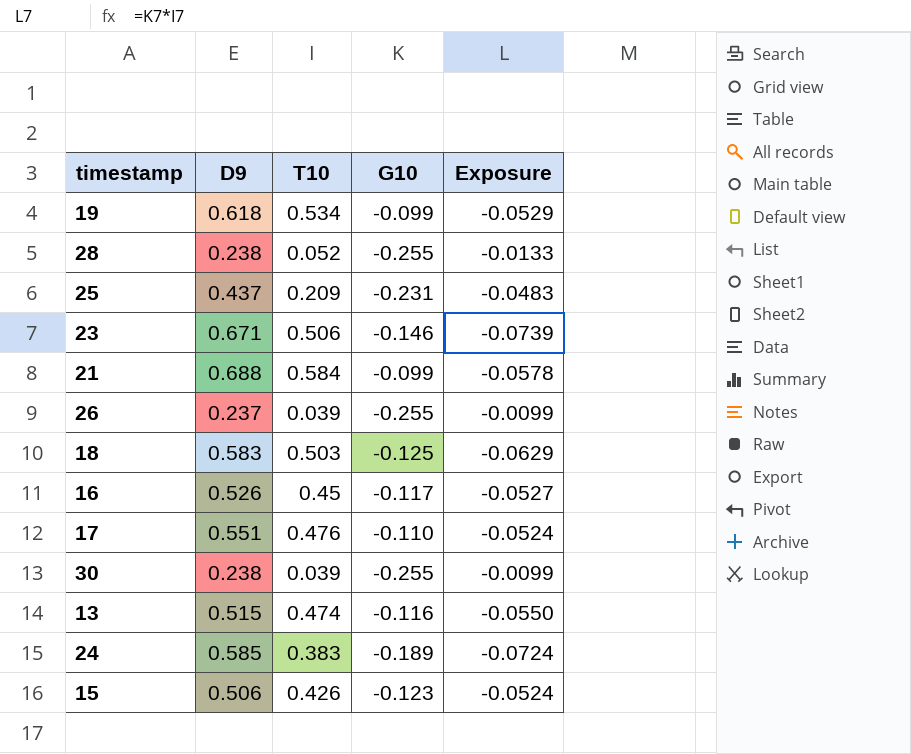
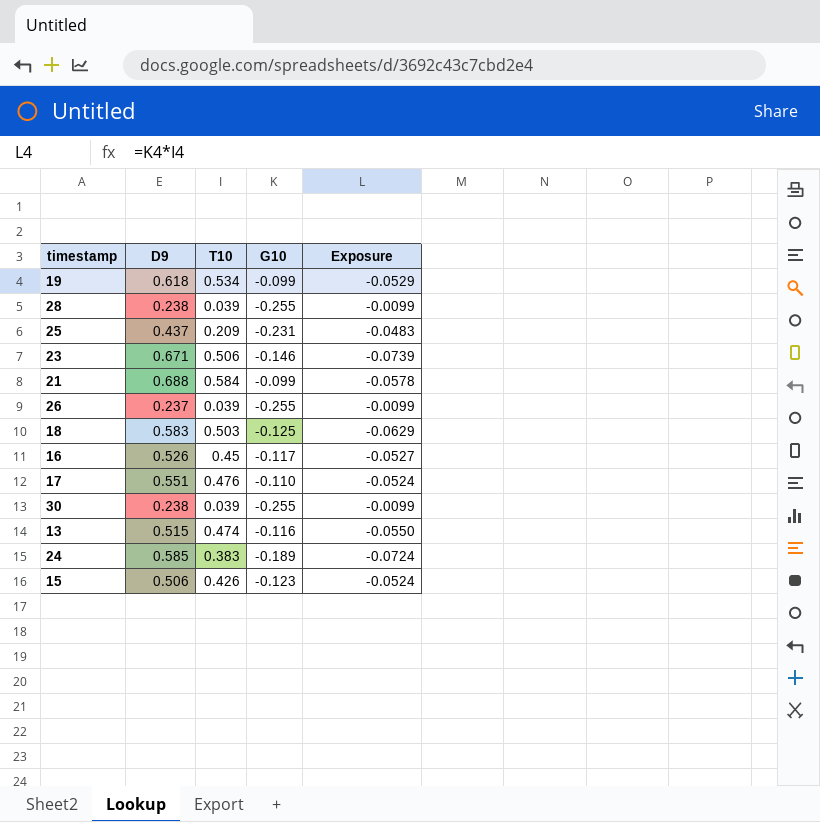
28 | T10: 0.052 -> 0.039
28 | Exposure: -0.0133 -> -0.0099

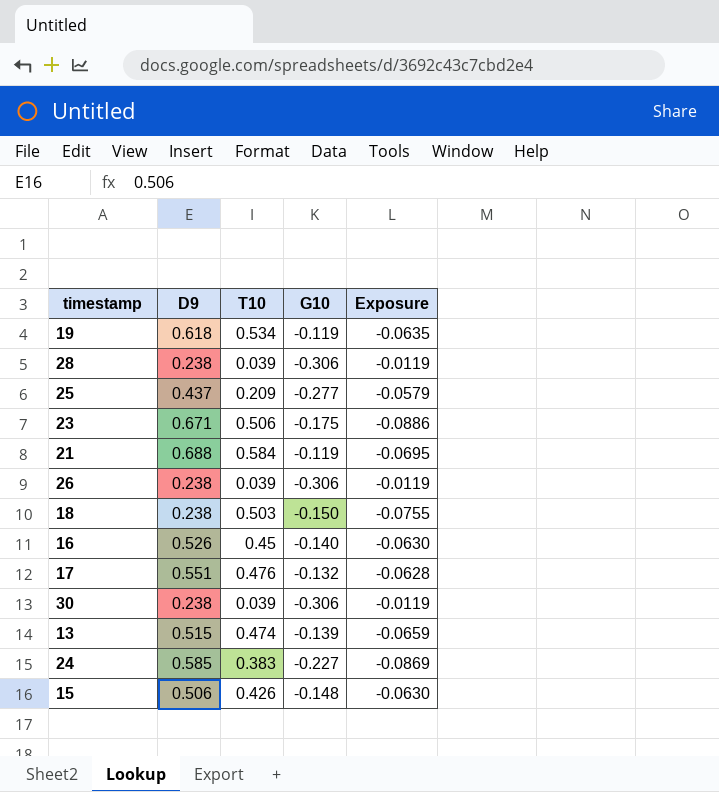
19 | G10: -0.099 -> -0.119
19 | Exposure: -0.0529 -> -0.0635
28 | G10: -0.255 -> -0.306
28 | Exposure: -0.0099 -> -0.0119
25 | G10: -0.231 -> -0.277
25 | Exposure: -0.0483 -> -0.0579
23 | G10: -0.146 -> -0.175
23 | Exposure: -0.0739 -> -0.0886
21 | G10: -0.099 -> -0.119
21 | Exposure: -0.0578 -> -0.0695
26 | D9: 0.237 -> 0.238
26 | G10: -0.255 -> -0.306
26 | Exposure: -0.0099 -> -0.0119
18 | D9: 0.583 -> 0.238
18 | G10: -0.125 -> -0.150
18 | Exposure: -0.0629 -> -0.0755
16 | G10: -0.117 -> -0.140
16 | Exposure: -0.0527 -> -0.0630
17 | G10: -0.110 -> -0.132
17 | Exposure: -0.0524 -> -0.0628
30 | G10: -0.255 -> -0.306
30 | Exposure: -0.0099 -> -0.0119
13 | G10: -0.116 -> -0.139
13 | Exposure: -0.0550 -> -0.0659
24 | G10: -0.189 -> -0.227
24 | Exposure: -0.0724 -> -0.0869
15 | G10: -0.123 -> -0.148
15 | Exposure: -0.0524 -> -0.0630

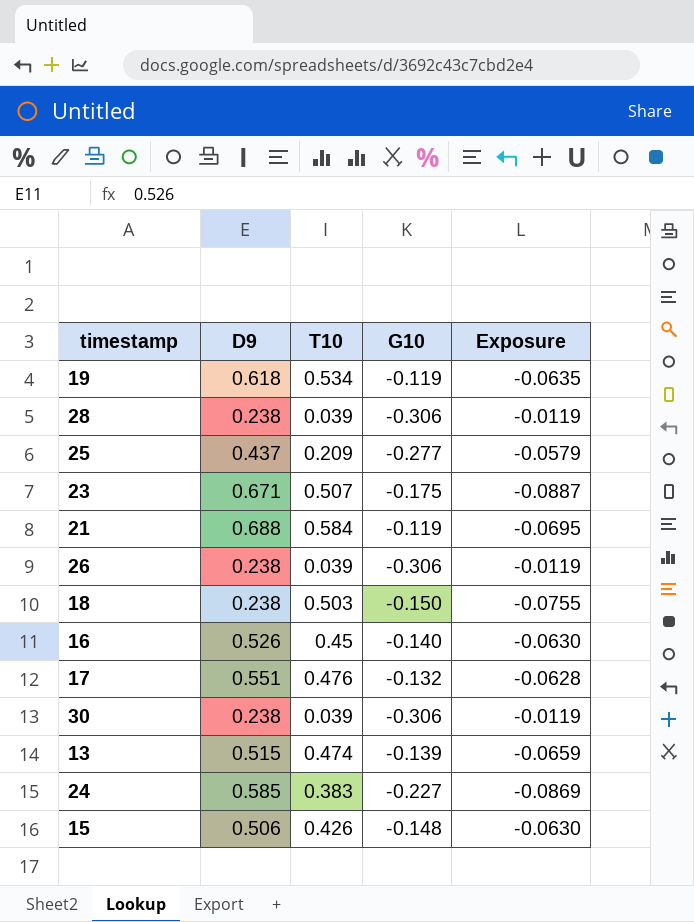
23 | T10: 0.506 -> 0.507
23 | Exposure: -0.0886 -> -0.0887

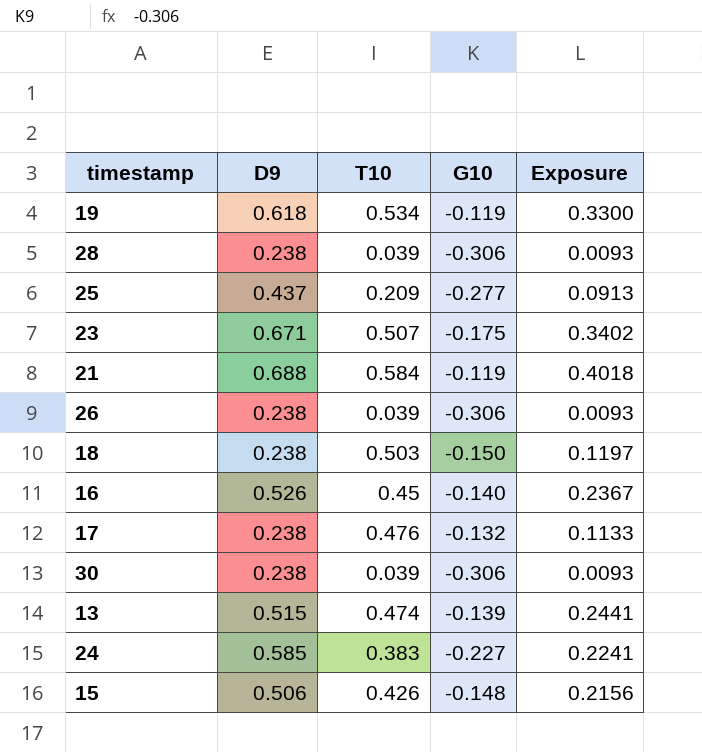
column Exposure | formula: [T10] * [G10] -> [D9] * [T10]
17 | D9: 0.551 -> 0.238

